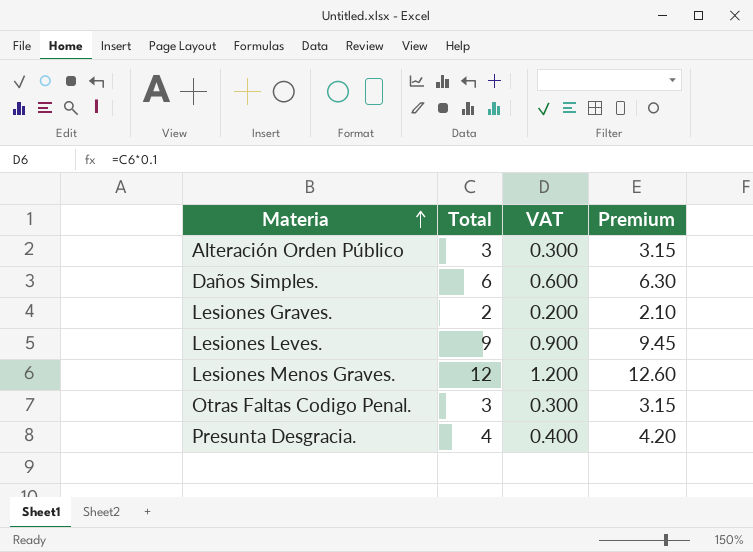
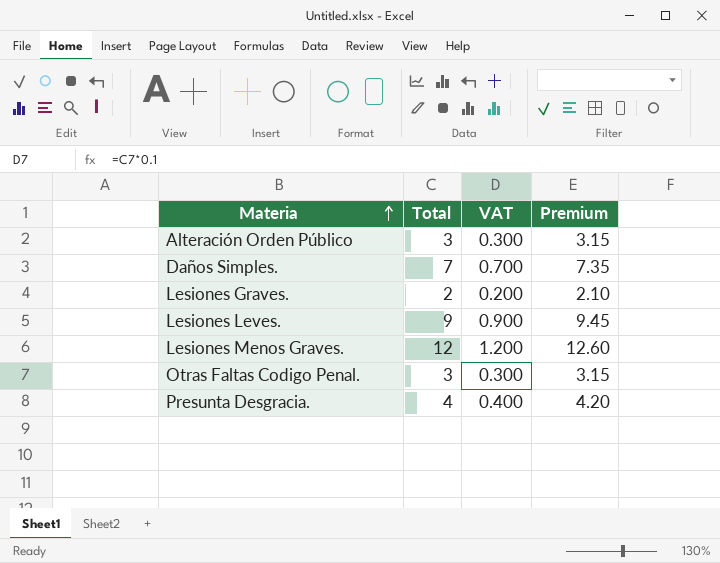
Daños Simples. | Total: 6 -> 7
Daños Simples. | VAT: 0.600 -> 0.700
Daños Simples. | Premium: 6.30 -> 7.35

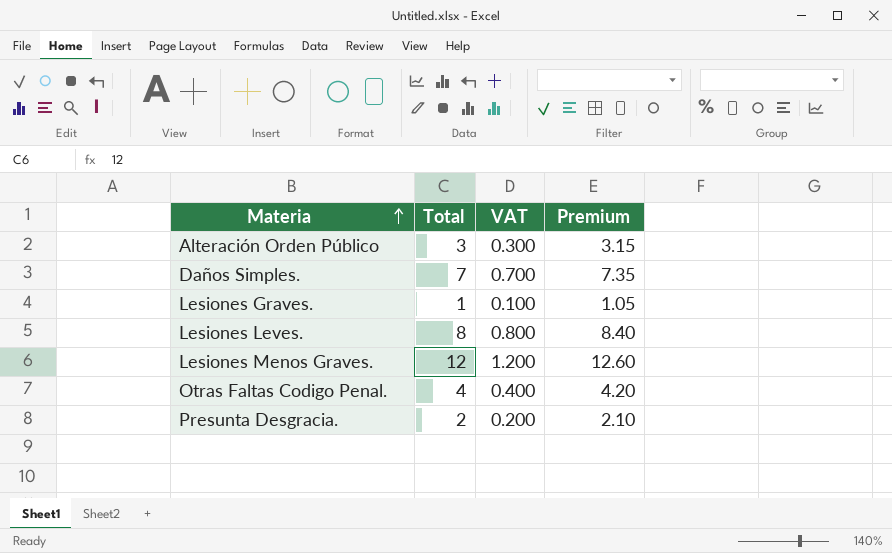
Lesiones Graves. | Total: 2 -> 1
Lesiones Graves. | VAT: 0.200 -> 0.100
Lesiones Graves. | Premium: 2.10 -> 1.05
Lesiones Leves. | Total: 9 -> 8
Lesiones Leves. | VAT: 0.900 -> 0.800
Lesiones Leves. | Premium: 9.45 -> 8.40
Otras Faltas Codigo Penal. | Total: 3 -> 4
Otras Faltas Codigo Penal. | VAT: 0.300 -> 0.400
Otras Faltas Codigo Penal. | Premium: 3.15 -> 4.20
Presunta Desgracia. | Total: 4 -> 2
Presunta Desgracia. | VAT: 0.400 -> 0.200
Presunta Desgracia. | Premium: 4.20 -> 2.10

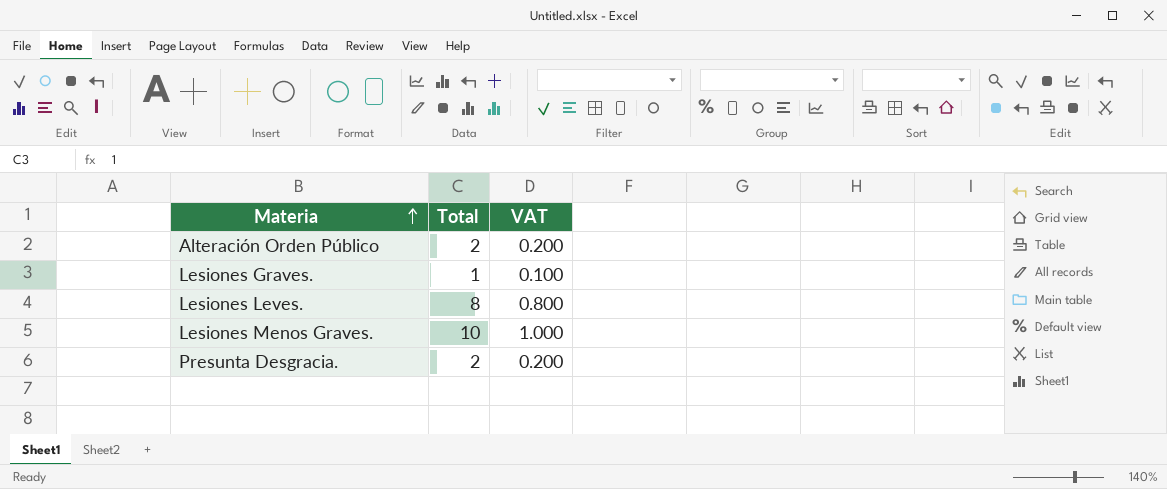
column Premium | formula: [Total] * 1.05 -> none
row Daños Simples.: 7 | 0.700 | 7.35 -> none
row Otras Faltas Codigo Penal.: 4 | 0.400 | 4.20 -> none
Alteración Orden Público | Total: 3 -> 2
Alteración Orden Público | VAT: 0.300 -> 0.200
Lesiones Menos Graves. | Total: 12 -> 10
Lesiones Menos Graves. | VAT: 1.200 -> 1.000

